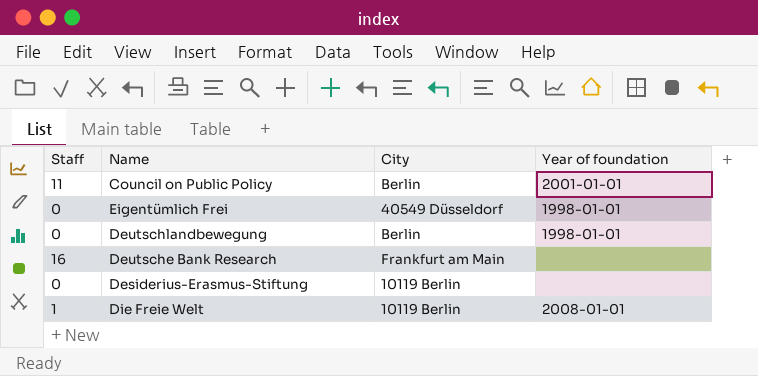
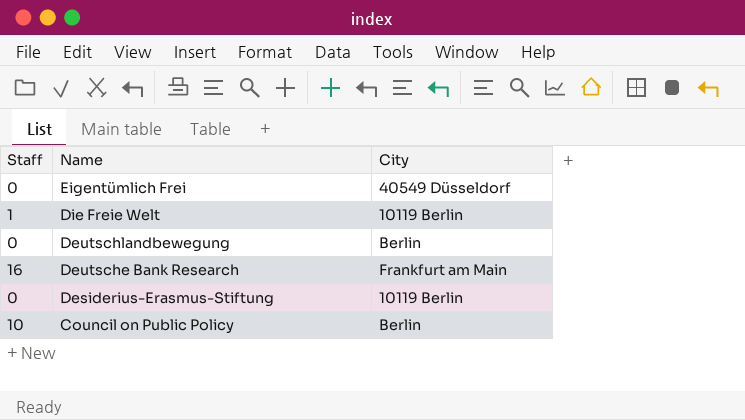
row order: none -> Name descending
column Year of foundation | position: 4 -> none
Council on Public Policy | Staff: 11 -> 10

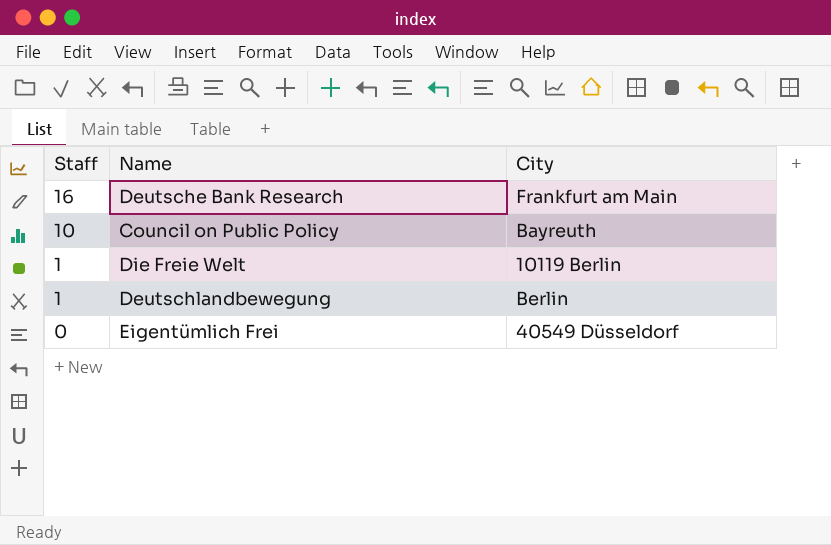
row order: Name descending -> Staff descending
row Desiderius-Erasmus-Stiftung: 0 | 10119 Berlin -> none
Council on Public Policy | City: Berlin -> Bayreuth
Deutschlandbewegung | Staff: 0 -> 1

